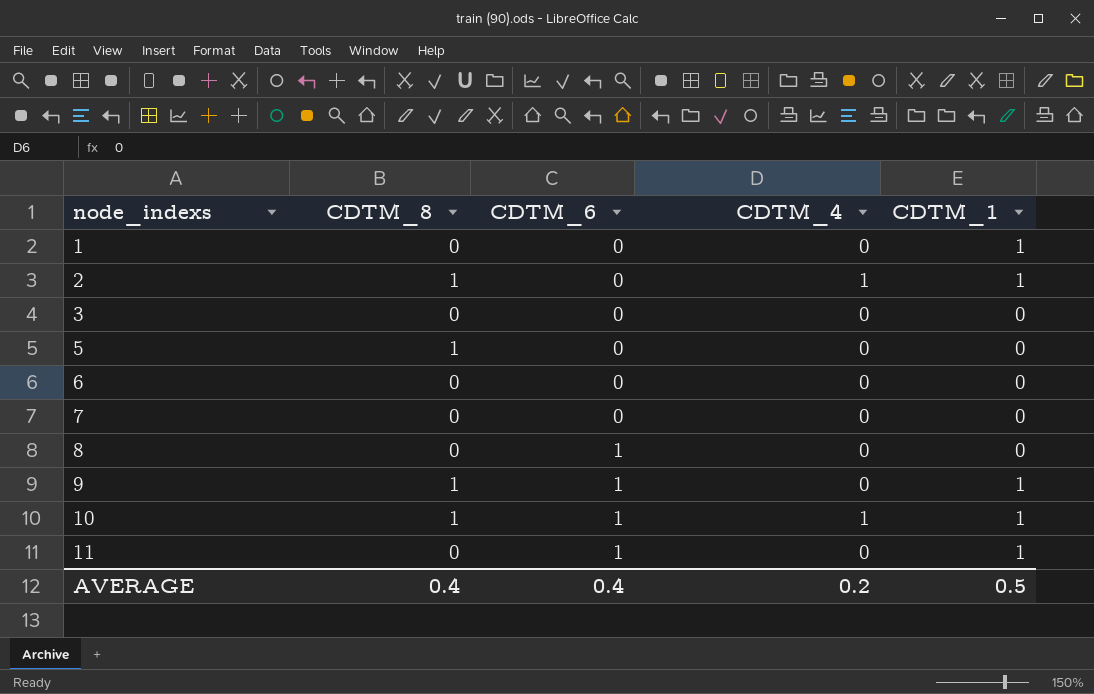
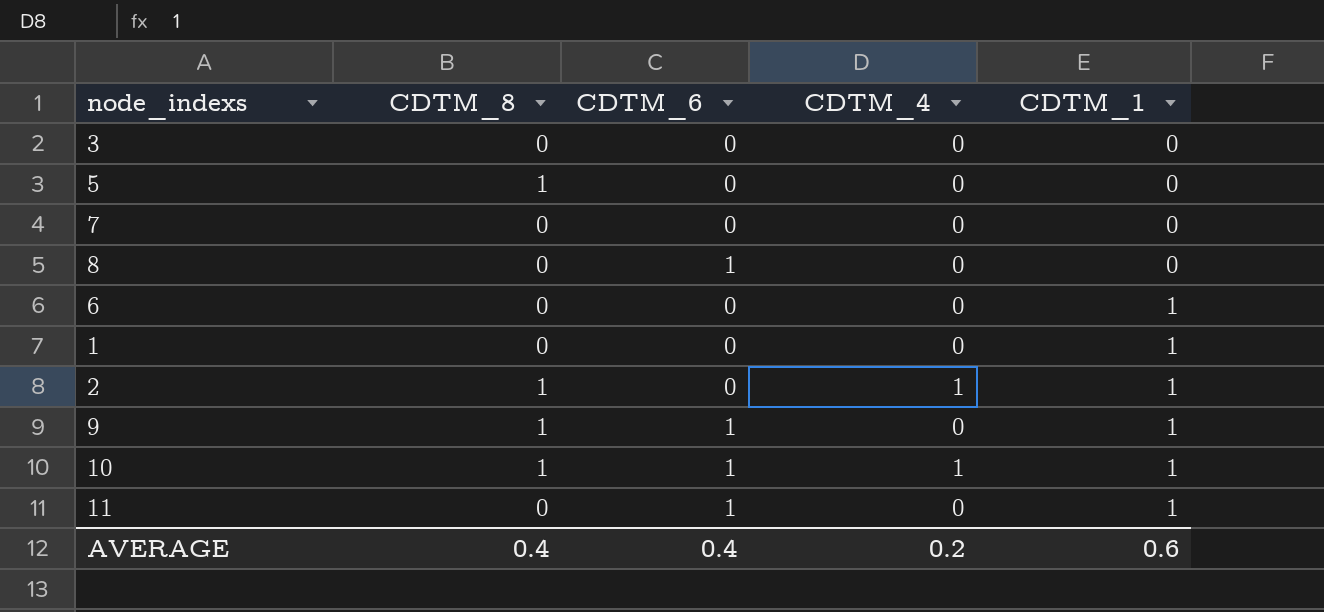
row order: node_indexs ascending -> CDTM_1 ascending
6 | CDTM_1: 0 -> 1
AVERAGE | CDTM_1: 0.5 -> 0.6

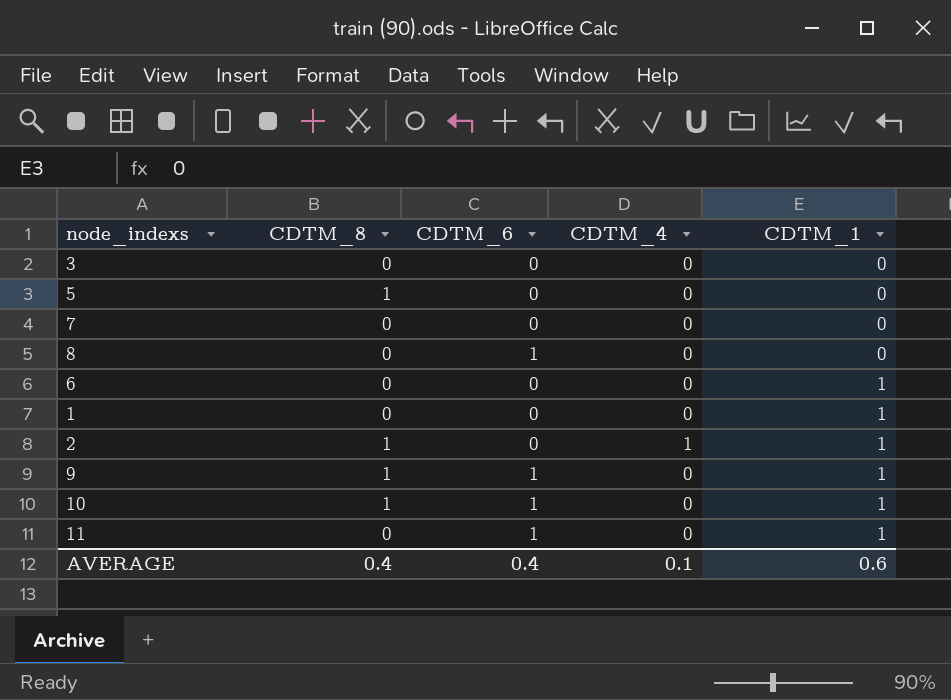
10 | CDTM_4: 1 -> 0
AVERAGE | CDTM_4: 0.2 -> 0.1

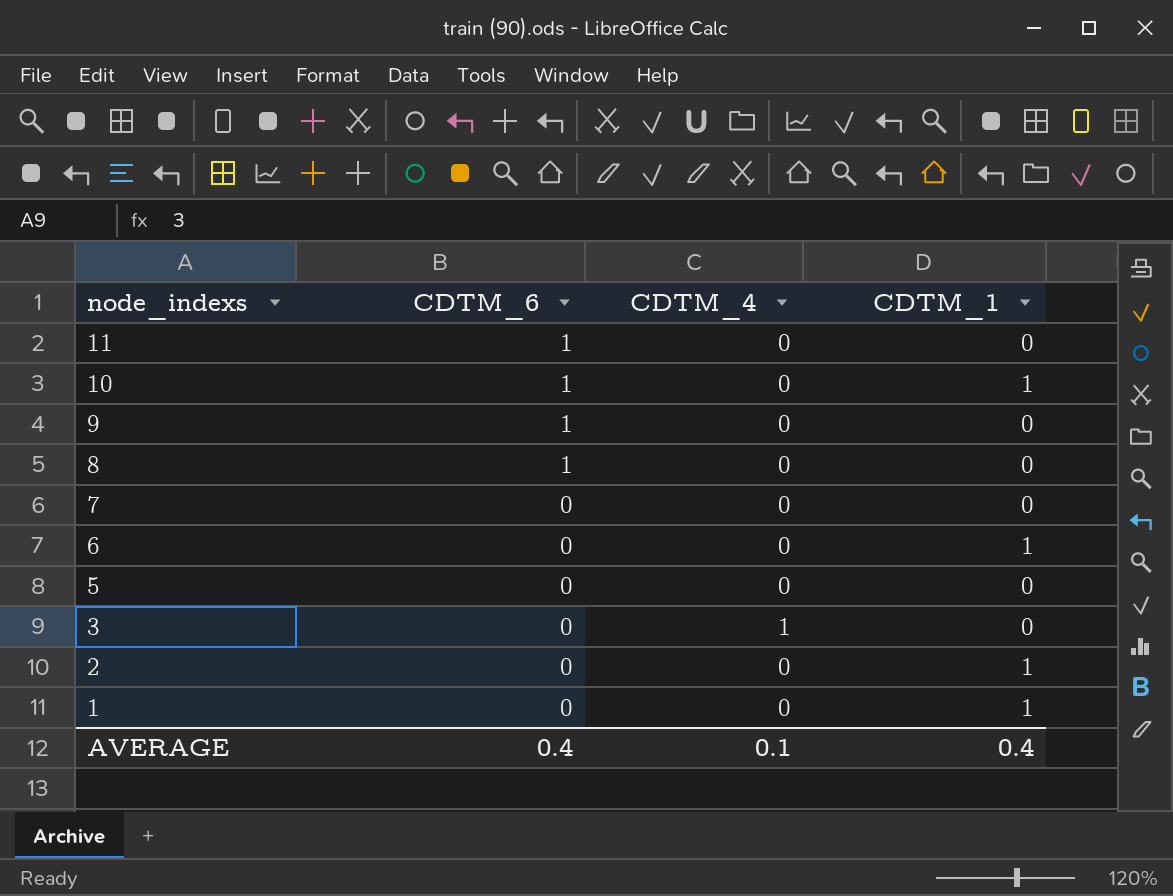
row order: CDTM_1 ascending -> node_indexs descending
column CDTM_8 | position: 2 -> none
11 | CDTM_1: 1 -> 0
9 | CDTM_1: 1 -> 0
3 | CDTM_4: 0 -> 1
2 | CDTM_4: 1 -> 0
AVERAGE | CDTM_1: 0.6 -> 0.4

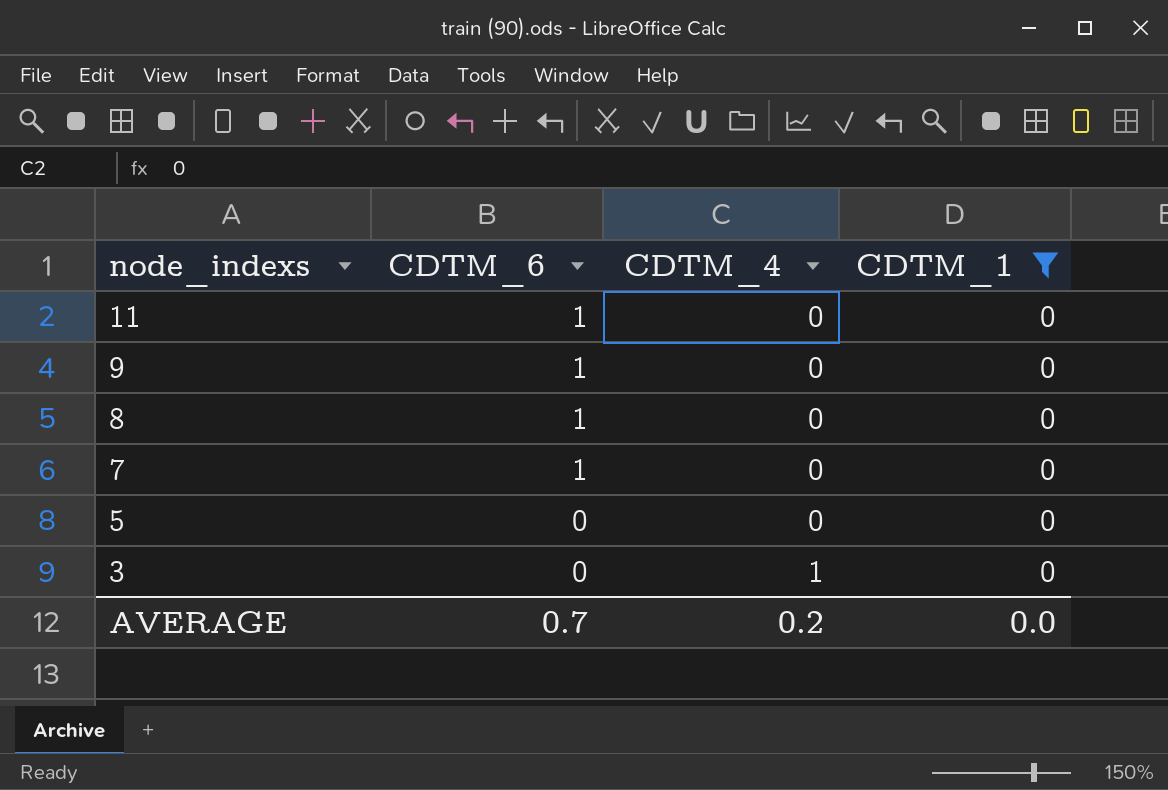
filter: none -> CDTM_1 = 0
7 | CDTM_6: 0 -> 1
AVERAGE | CDTM_6: 0.4 -> 0.7
AVERAGE | CDTM_4: 0.1 -> 0.2
AVERAGE | CDTM_1: 0.4 -> 0.0

